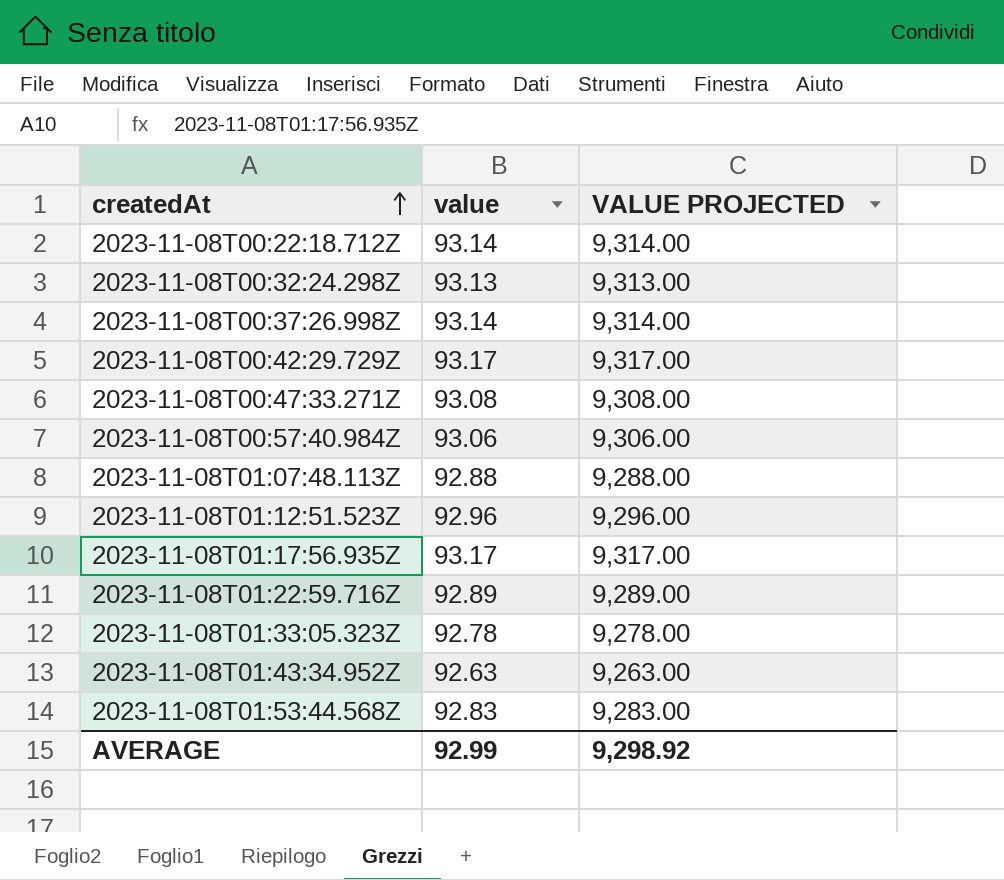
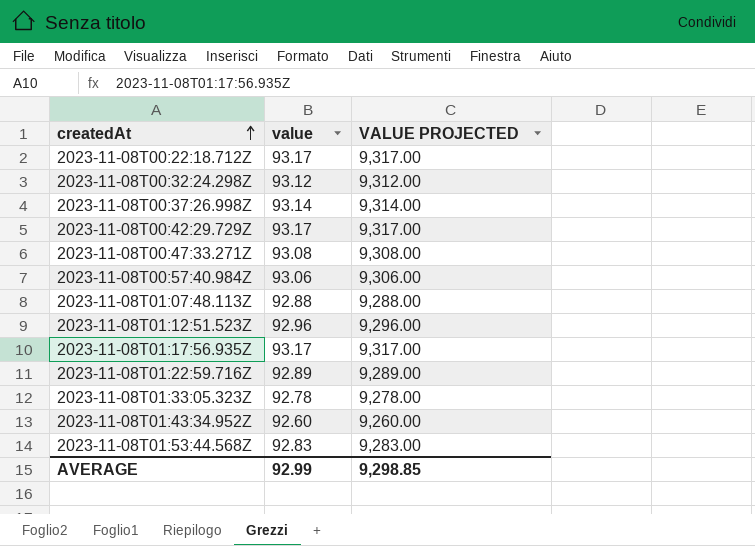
2023-11-08T00:22:18.712Z | value: 93.14 -> 93.17
2023-11-08T00:22:18.712Z | VALUE PROJECTED: 9,314.00 -> 9,317.00
2023-11-08T00:32:24.298Z | value: 93.13 -> 93.12
2023-11-08T00:32:24.298Z | VALUE PROJECTED: 9,313.00 -> 9,312.00
2023-11-08T01:43:34.952Z | value: 92.63 -> 92.60
2023-11-08T01:43:34.952Z | VALUE PROJECTED: 9,263.00 -> 9,260.00
AVERAGE | VALUE PROJECTED: 9,298.92 -> 9,298.85

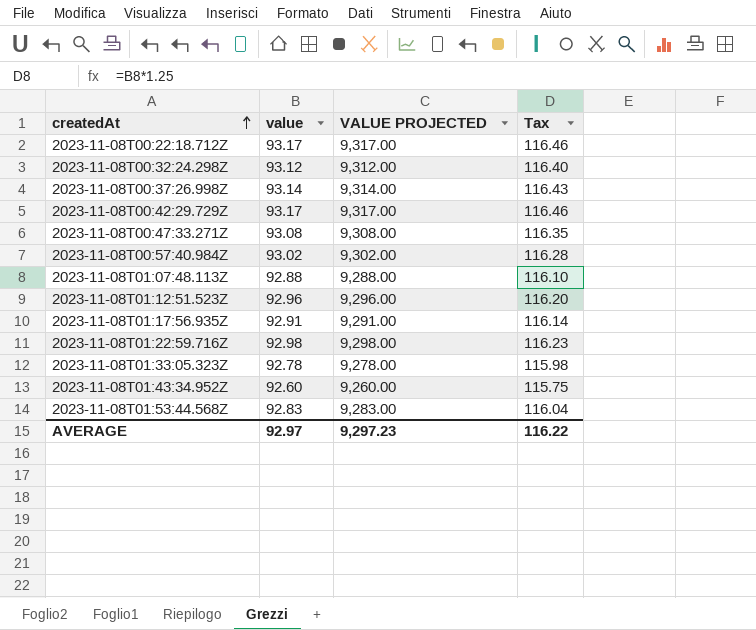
column Tax | formula: none -> [value] * 1.25
2023-11-08T00:57:40.984Z | value: 93.06 -> 93.02
2023-11-08T00:57:40.984Z | VALUE PROJECTED: 9,306.00 -> 9,302.00
2023-11-08T01:17:56.935Z | value: 93.17 -> 92.91
2023-11-08T01:17:56.935Z | VALUE PROJECTED: 9,317.00 -> 9,291.00
2023-11-08T01:22:59.716Z | value: 92.89 -> 92.98
2023-11-08T01:22:59.716Z | VALUE PROJECTED: 9,289.00 -> 9,298.00
AVERAGE | value: 92.99 -> 92.97
AVERAGE | VALUE PROJECTED: 9,298.85 -> 9,297.23

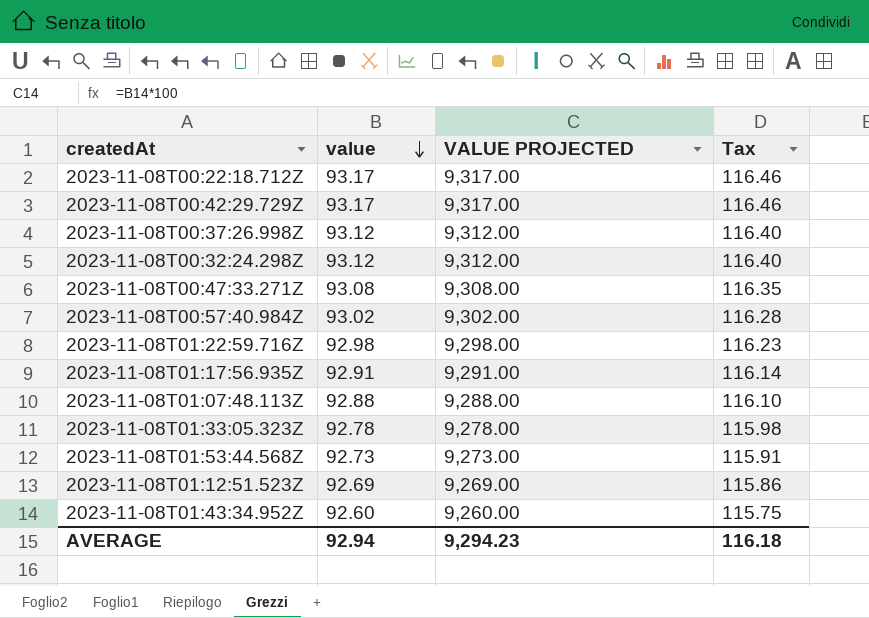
row order: createdAt ascending -> value descending
2023-11-08T00:37:26.998Z | value: 93.14 -> 93.12
2023-11-08T00:37:26.998Z | VALUE PROJECTED: 9,314.00 -> 9,312.00
2023-11-08T00:37:26.998Z | Tax: 116.43 -> 116.40
2023-11-08T01:53:44.568Z | value: 92.83 -> 92.73
2023-11-08T01:53:44.568Z | VALUE PROJECTED: 9,283.00 -> 9,273.00
2023-11-08T01:53:44.568Z | Tax: 116.04 -> 115.91
2023-11-08T01:12:51.523Z | value: 92.96 -> 92.69
2023-11-08T01:12:51.523Z | VALUE PROJECTED: 9,296.00 -> 9,269.00
2023-11-08T01:12:51.523Z | Tax: 116.20 -> 115.86
AVERAGE | value: 92.97 -> 92.94
AVERAGE | VALUE PROJECTED: 9,297.23 -> 9,294.23
AVERAGE | Tax: 116.22 -> 116.18

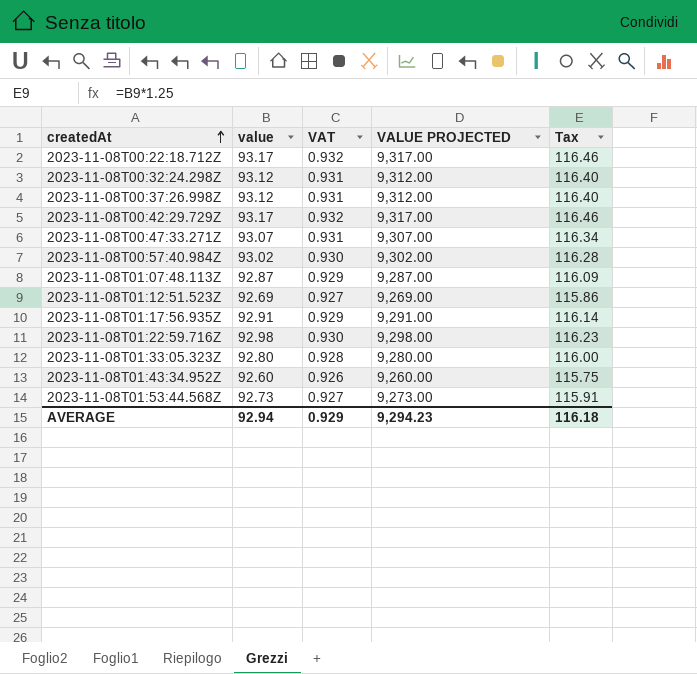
row order: value descending -> createdAt ascending
column VAT | formula: none -> [value] * 0.01
2023-11-08T00:47:33.271Z | value: 93.08 -> 93.07
2023-11-08T00:47:33.271Z | VALUE PROJECTED: 9,308.00 -> 9,307.00
2023-11-08T00:47:33.271Z | Tax: 116.35 -> 116.34
2023-11-08T01:07:48.113Z | value: 92.88 -> 92.87
2023-11-08T01:07:48.113Z | VALUE PROJECTED: 9,288.00 -> 9,287.00
2023-11-08T01:07:48.113Z | Tax: 116.10 -> 116.09
2023-11-08T01:33:05.323Z | value: 92.78 -> 92.80
2023-11-08T01:33:05.323Z | VALUE PROJECTED: 9,278.00 -> 9,280.00
2023-11-08T01:33:05.323Z | Tax: 115.98 -> 116.00

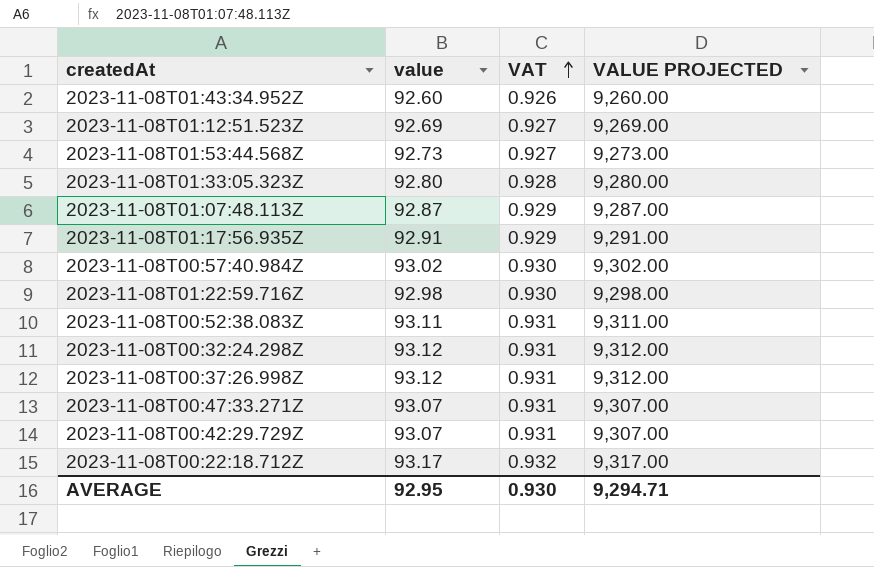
row order: createdAt ascending -> VAT ascending
column Tax | formula: [value] * 1.25 -> none
row 2023-11-08T00:52:38.083Z: none -> 93.11 | 0.931 | 9,311.00
2023-11-08T00:42:29.729Z | value: 93.17 -> 93.07
2023-11-08T00:42:29.729Z | VAT: 0.932 -> 0.931
2023-11-08T00:42:29.729Z | VALUE PROJECTED: 9,317.00 -> 9,307.00
AVERAGE | value: 92.94 -> 92.95
AVERAGE | VAT: 0.929 -> 0.930
AVERAGE | VALUE PROJECTED: 9,294.23 -> 9,294.71

